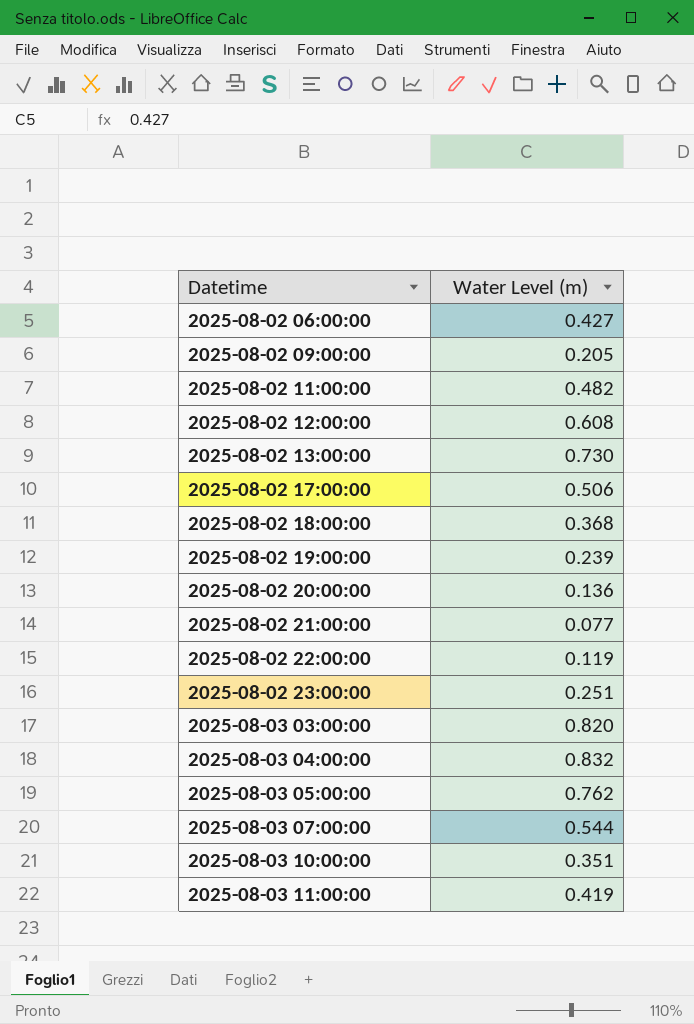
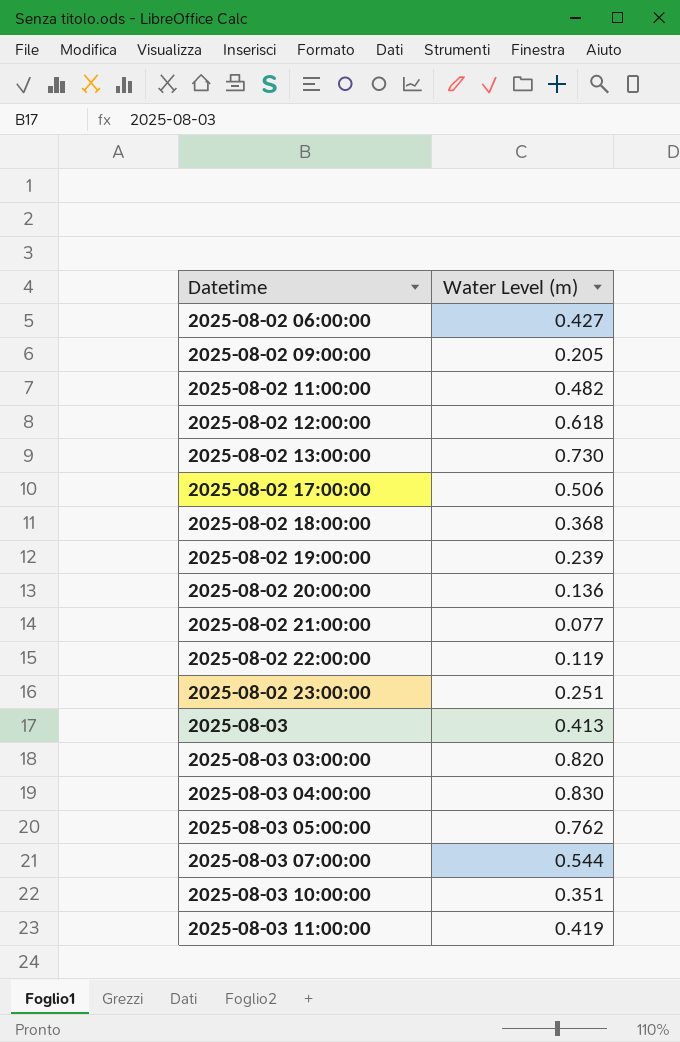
2025-08-02 12:00:00 | Water Level (m): 0.608 -> 0.618
row 2025-08-03: none -> 0.413
2025-08-03 04:00:00 | Water Level (m): 0.832 -> 0.830

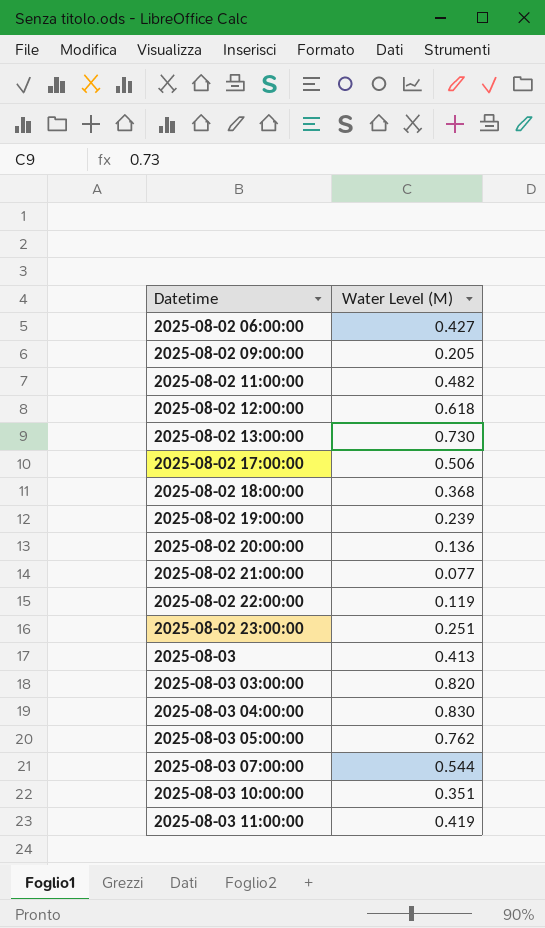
column name: Water Level (m) -> Water Level (M)

